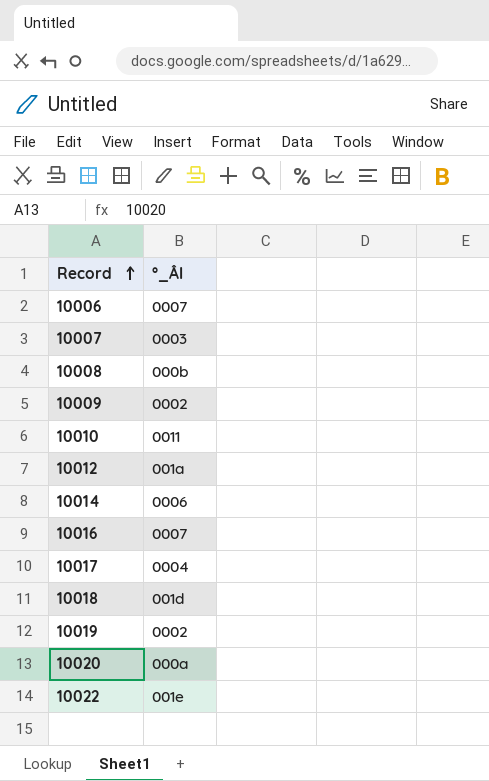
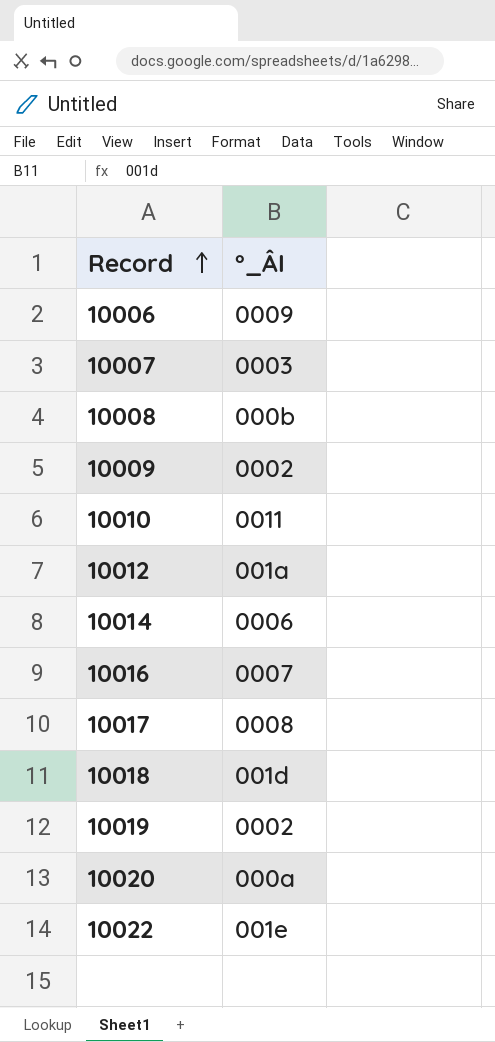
10006 | °_ÂI: 0007 -> 0009
10017 | °_ÂI: 0004 -> 0008

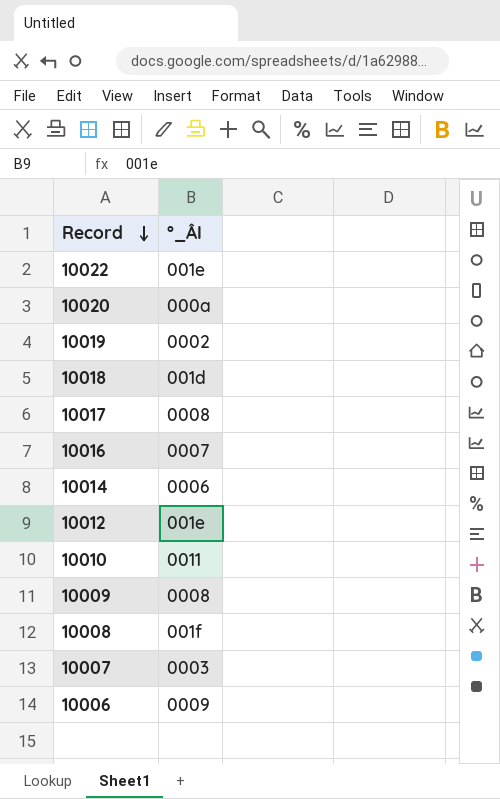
row order: Record ascending -> Record descending
10012 | °_ÂI: 001a -> 001e
10009 | °_ÂI: 0002 -> 0008
10008 | °_ÂI: 000b -> 001f

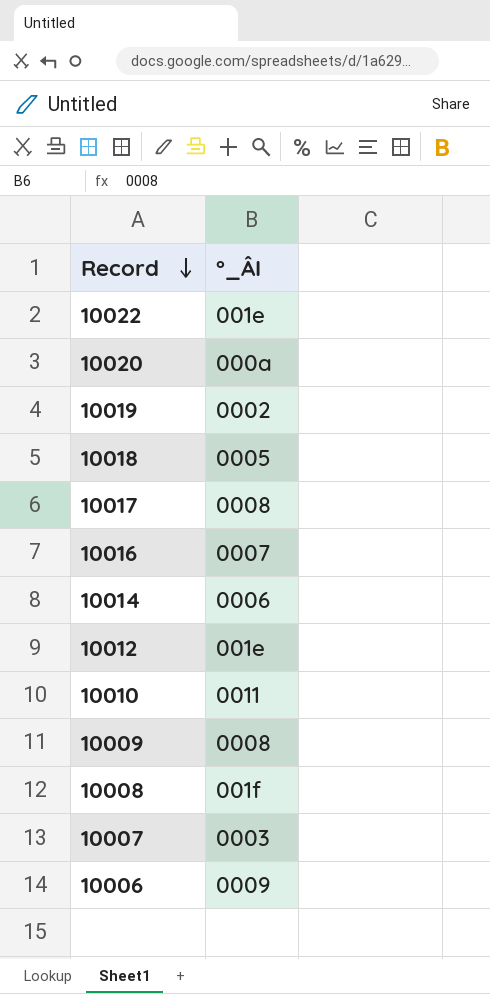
10018 | °_ÂI: 001d -> 0005

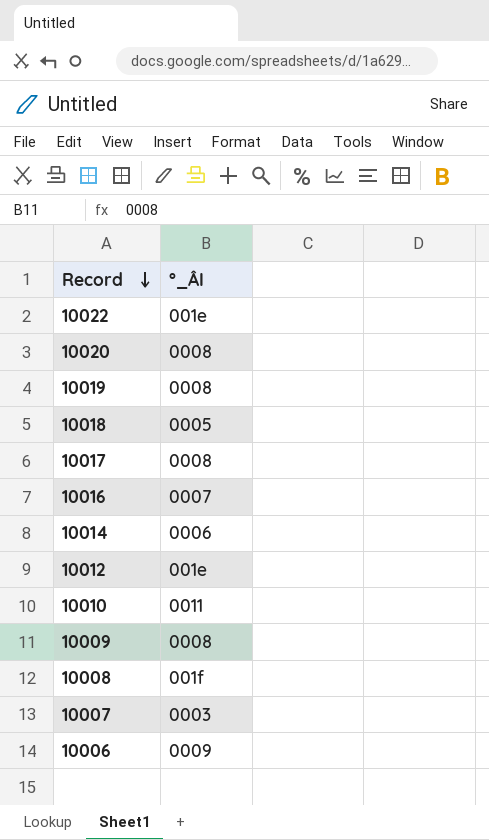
10020 | °_ÂI: 000a -> 0008
10019 | °_ÂI: 0002 -> 0008

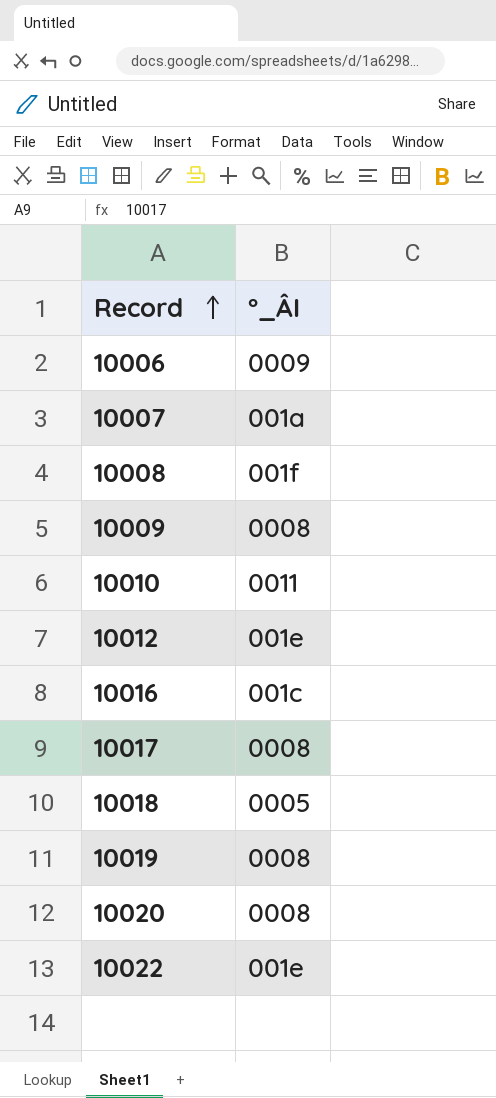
row order: Record descending -> Record ascending
row 10014: 0006 -> none
10007 | °_ÂI: 0003 -> 001a
10016 | °_ÂI: 0007 -> 001c

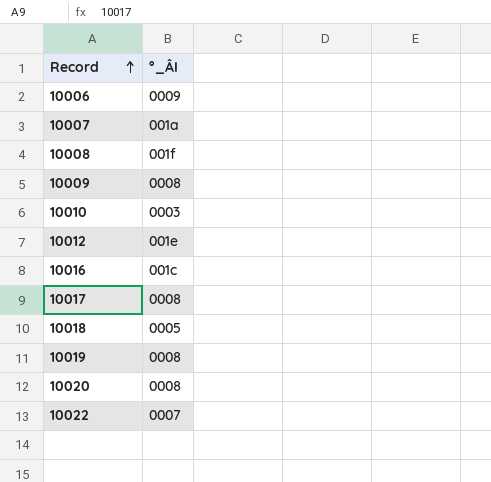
10010 | °_ÂI: 0011 -> 0003
10022 | °_ÂI: 001e -> 0007

